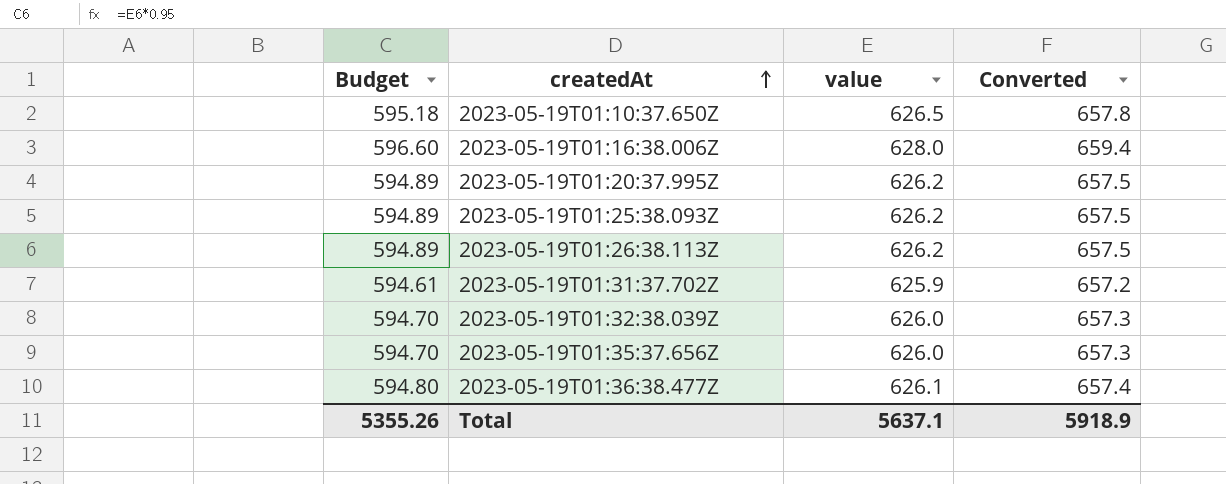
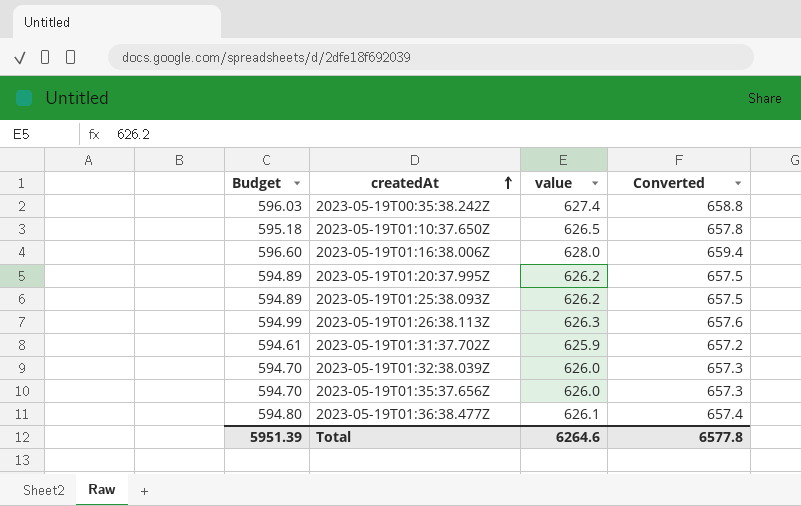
row 2023-05-19T00:35:38.242Z: none -> 596.03 | 627.4 | 658.8
2023-05-19T01:26:38.113Z | Budget: 594.89 -> 594.99
2023-05-19T01:26:38.113Z | value: 626.2 -> 626.3
2023-05-19T01:26:38.113Z | Converted: 657.5 -> 657.6
Total | Budget: 5355.26 -> 5951.39
Total | value: 5637.1 -> 6264.6
Total | Converted: 5918.9 -> 6577.8

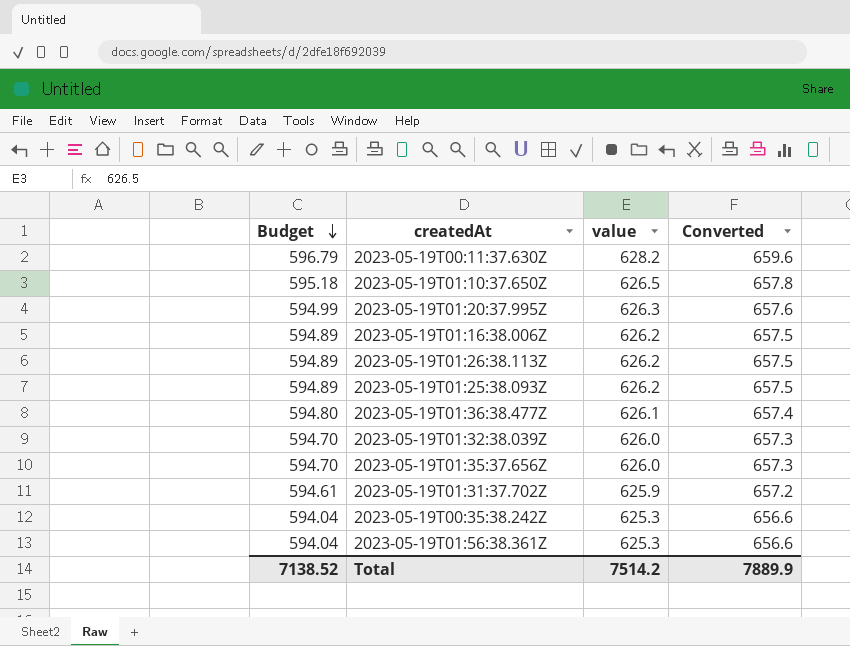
row order: createdAt ascending -> Budget descending
row 2023-05-19T00:11:37.630Z: none -> 596.79 | 628.2 | 659.6
2023-05-19T01:20:37.995Z | Budget: 594.89 -> 594.99
2023-05-19T01:20:37.995Z | value: 626.2 -> 626.3
2023-05-19T01:20:37.995Z | Converted: 657.5 -> 657.6
2023-05-19T01:16:38.006Z | Budget: 596.60 -> 594.89
2023-05-19T01:16:38.006Z | value: 628.0 -> 626.2
2023-05-19T01:16:38.006Z | Converted: 659.4 -> 657.5
2023-05-19T01:26:38.113Z | Budget: 594.99 -> 594.89
2023-05-19T01:26:38.113Z | value: 626.3 -> 626.2
2023-05-19T01:26:38.113Z | Converted: 657.6 -> 657.5
2023-05-19T00:35:38.242Z | Budget: 596.03 -> 594.04
2023-05-19T00:35:38.242Z | value: 627.4 -> 625.3
2023-05-19T00:35:38.242Z | Converted: 658.8 -> 656.6
row 2023-05-19T01:56:38.361Z: none -> 594.04 | 625.3 | 656.6
Total | Budget: 5951.39 -> 7138.52
Total | value: 6264.6 -> 7514.2
Total | Converted: 6577.8 -> 7889.9

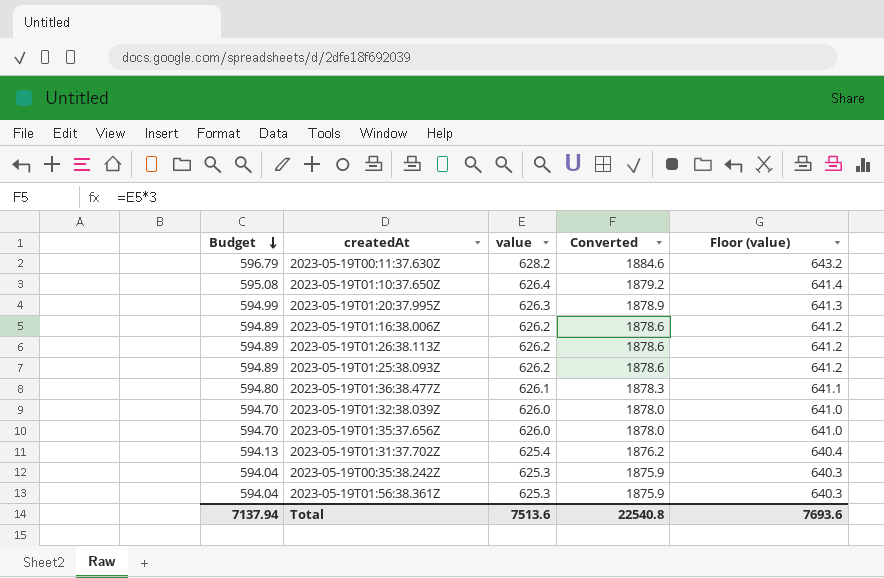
column Converted | formula: [value] * 1.05 -> [value] * 3
column Floor (value) | formula: none -> [value] + 15
2023-05-19T01:10:37.650Z | Budget: 595.18 -> 595.08
2023-05-19T01:10:37.650Z | value: 626.5 -> 626.4
2023-05-19T01:31:37.702Z | Budget: 594.61 -> 594.13
2023-05-19T01:31:37.702Z | value: 625.9 -> 625.4
Total | Budget: 7138.52 -> 7137.94
Total | value: 7514.2 -> 7513.6
Total | Converted: 7889.9 -> 22540.8

